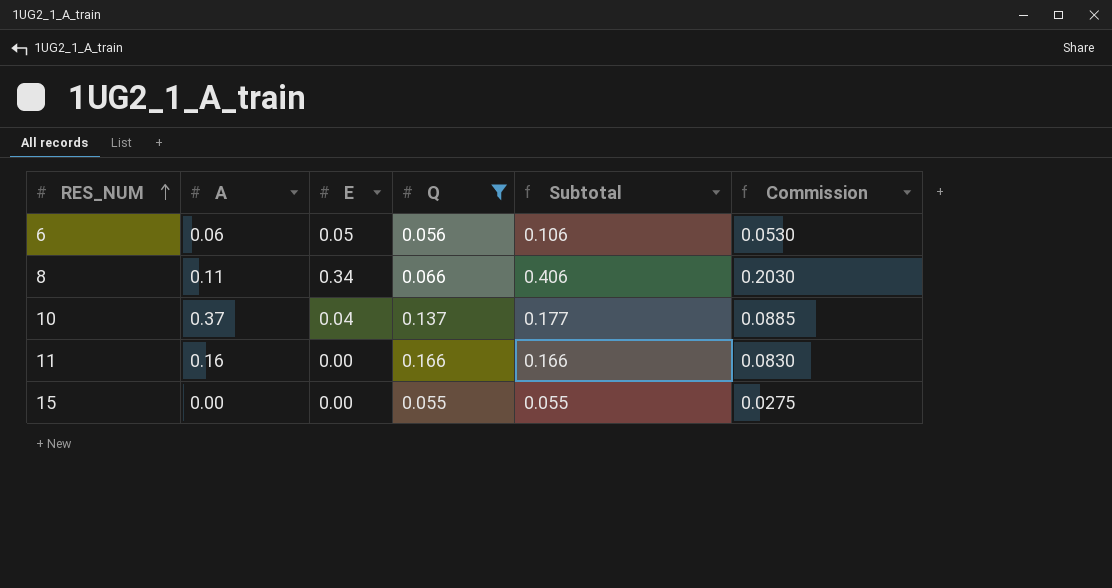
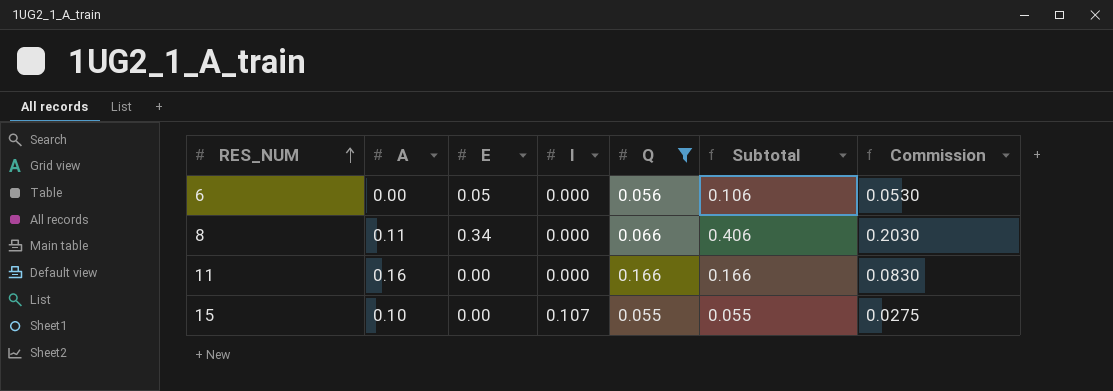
column I | position: none -> 4
row 10: 0.37 | 0.04 | 0.137 | 0.177 | 0.0885 -> none
6 | A: 0.06 -> 0.00
15 | A: 0.00 -> 0.10

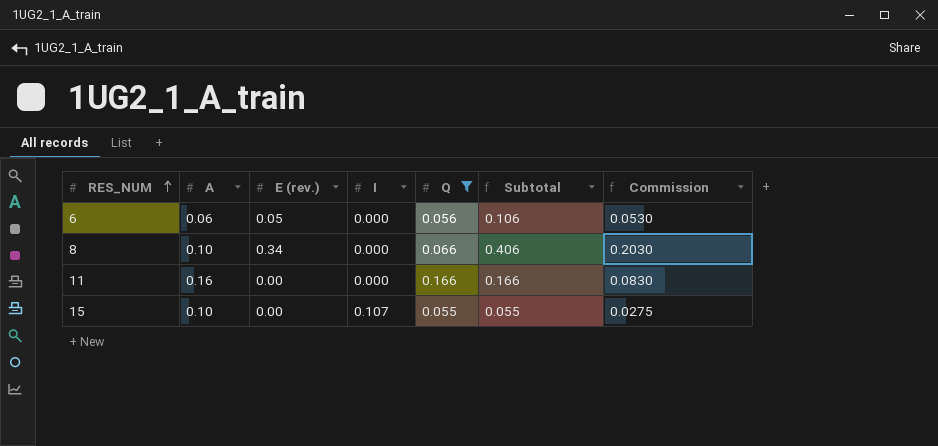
column name: E -> E (rev.)
6 | A: 0.00 -> 0.06
8 | A: 0.11 -> 0.10

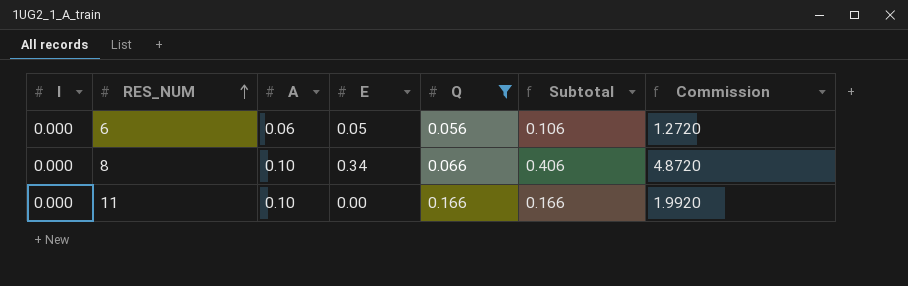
column I | position: 4 -> 1
column name: E (rev.) -> E
column Commission | formula: [Subtotal] * 0.5 -> [Subtotal] * 12
row 15: 0.10 | 0.00 | 0.107 | 0.055 | 0.055 | 0.0275 -> none
11 | A: 0.16 -> 0.10

